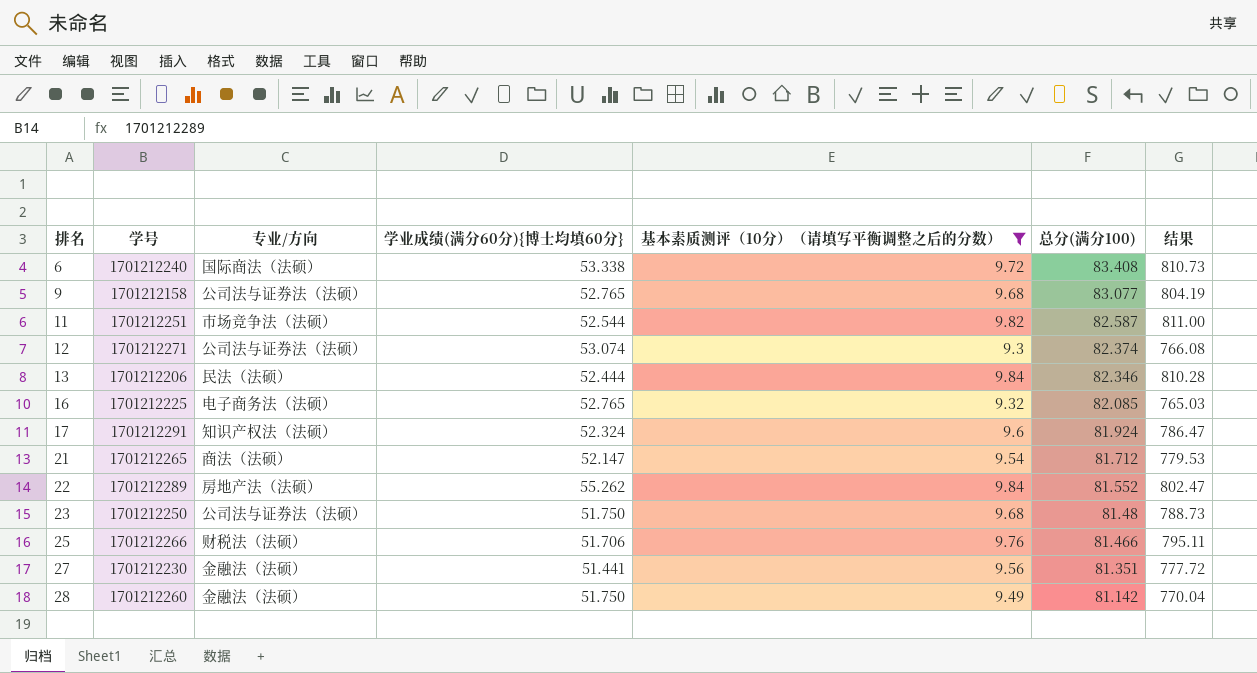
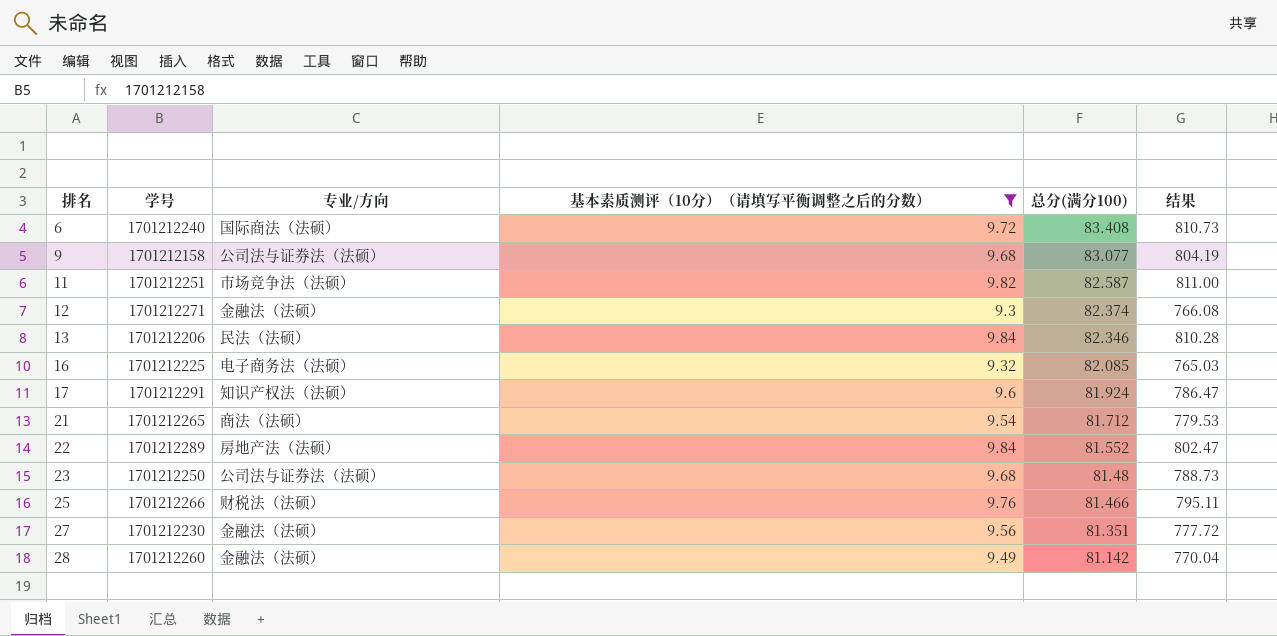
column 学业成绩(满分60分){博士均填60分} | position: 4 -> none
12 | 专业/方向: 公司法与证券法（法硕） -> 金融法（法硕）

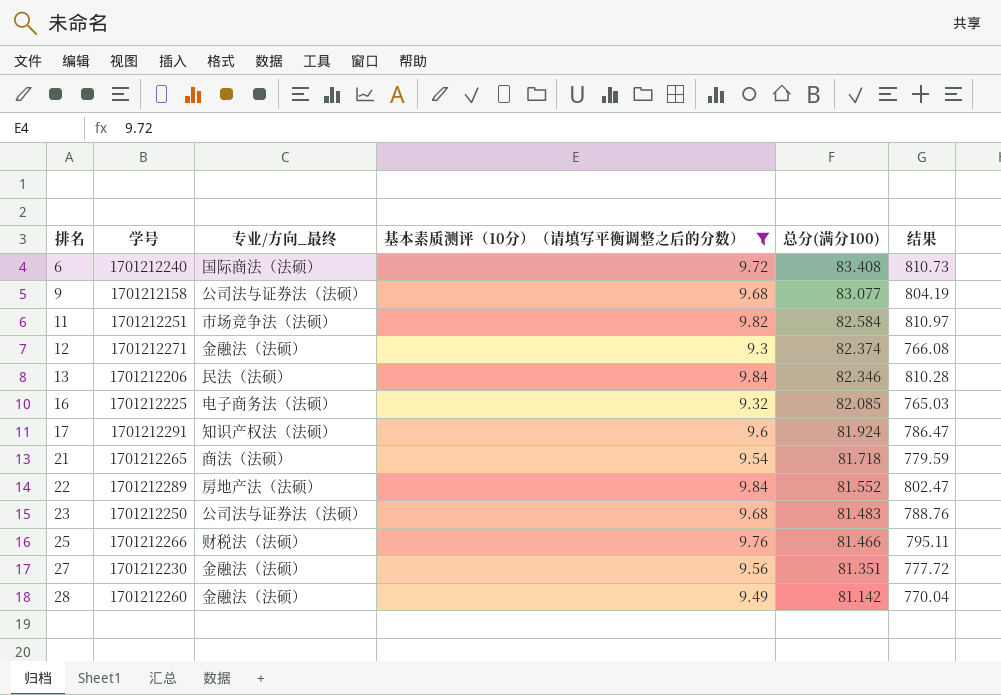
column name: 专业/方向 -> 专业/方向_最终
11 | 总分(满分100): 82.587 -> 82.584
11 | 结果: 811.00 -> 810.97
21 | 总分(满分100): 81.712 -> 81.718
21 | 结果: 779.53 -> 779.59
23 | 总分(满分100): 81.48 -> 81.483
23 | 结果: 788.73 -> 788.76

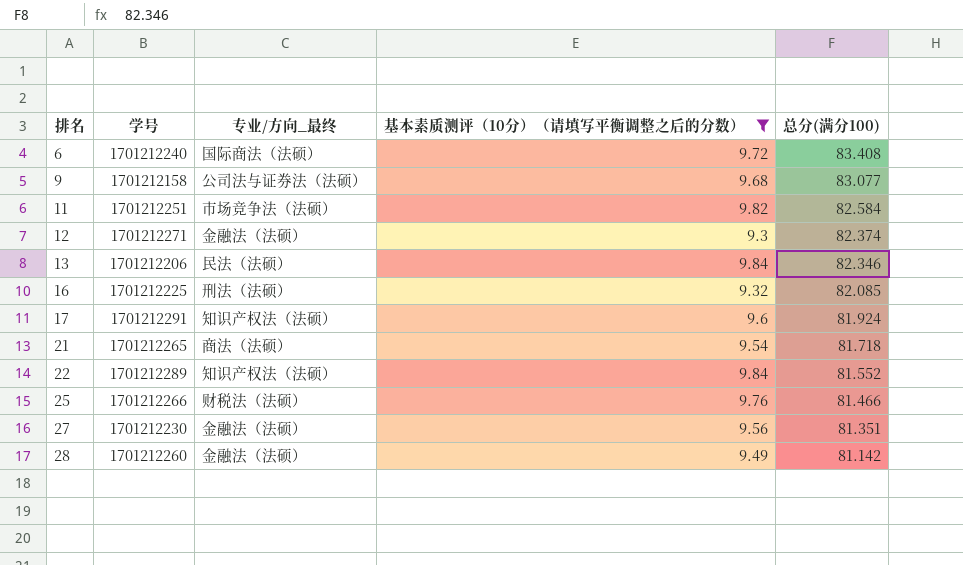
column 结果 | formula: [基本素质测评（10分）（请填写平衡调整之后的分数）] * [总分(满分100)] -> none
row 23: 1701212250 | 公司法与证券法（法硕） | 9.68 | 81.483 | 788.76 -> none
16 | 专业/方向_最终: 电子商务法（法硕） -> 刑法（法硕）
22 | 专业/方向_最终: 房地产法（法硕） -> 知识产权法（法硕）

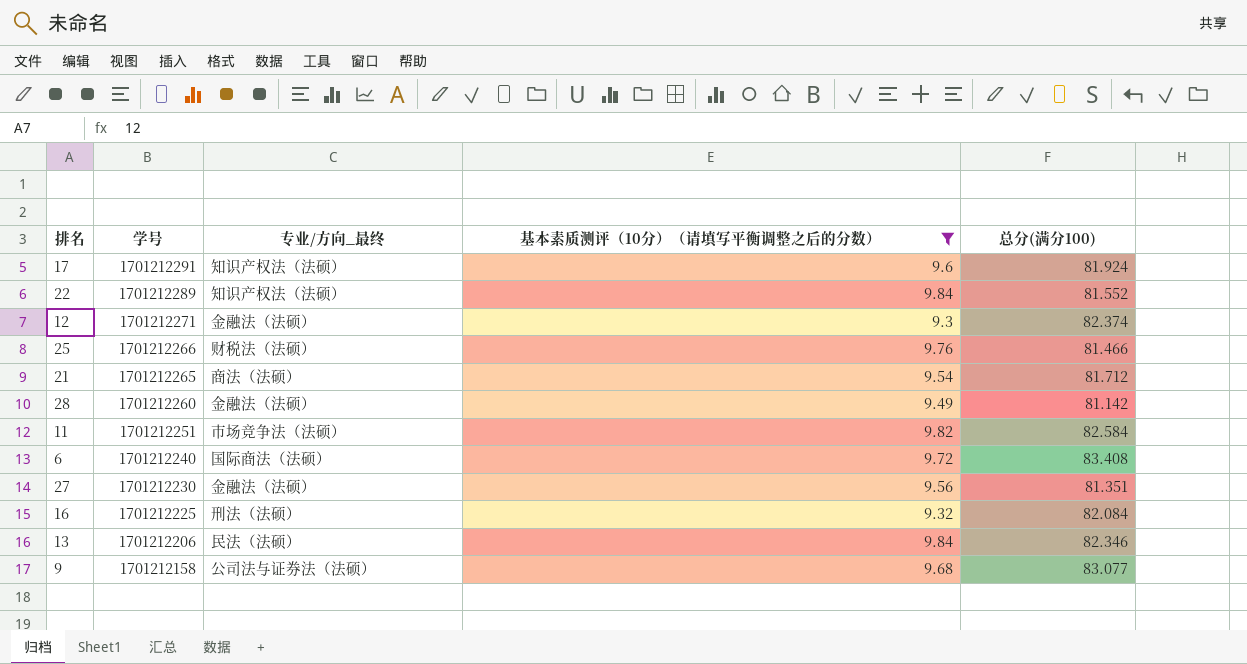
row order: 排名 ascending -> 学号 descending
21 | 总分(满分100): 81.718 -> 81.712
16 | 总分(满分100): 82.085 -> 82.084

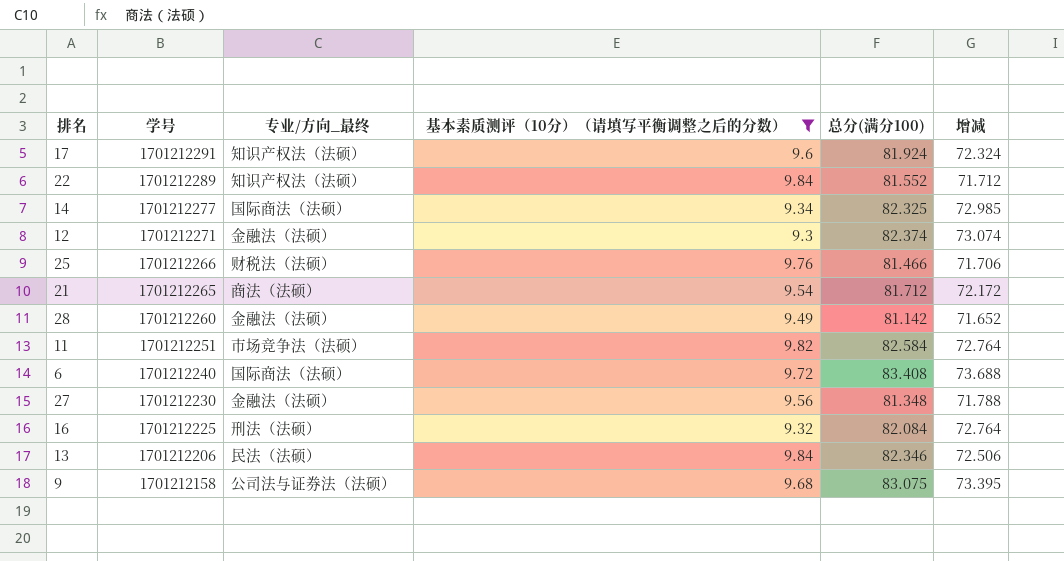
column 增减 | formula: none -> [总分(满分100)] - [基本素质测评（10分）（请填写平衡调整之后的分数）]
row 14: none -> 1701212277 | 国际商法（法硕） | 9.34 | 82.325 | 72.985
27 | 总分(满分100): 81.351 -> 81.348
9 | 总分(满分100): 83.077 -> 83.075

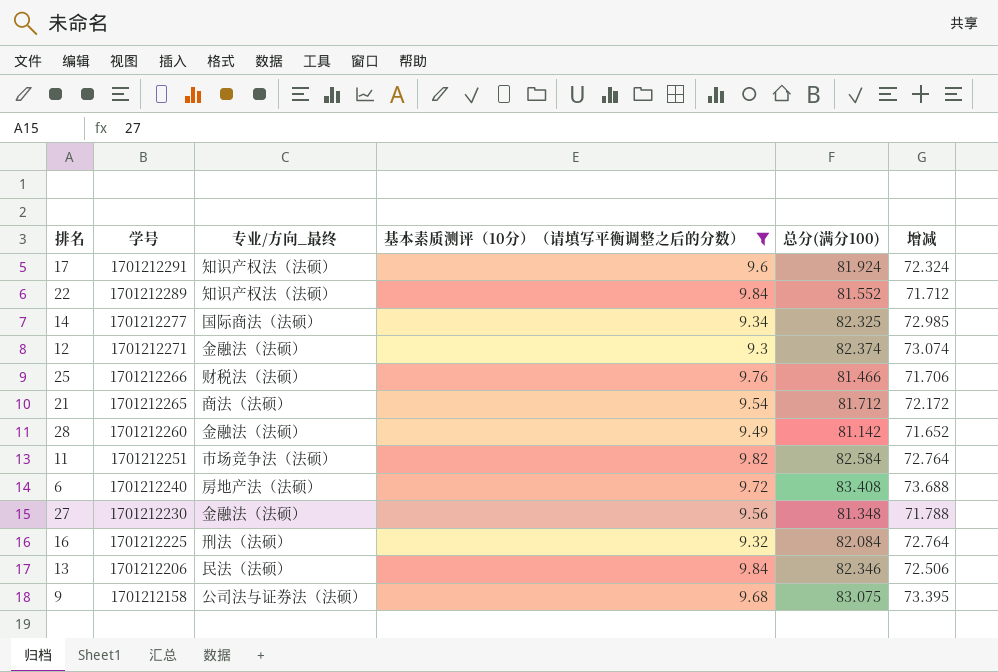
6 | 专业/方向_最终: 国际商法（法硕） -> 房地产法（法硕）

